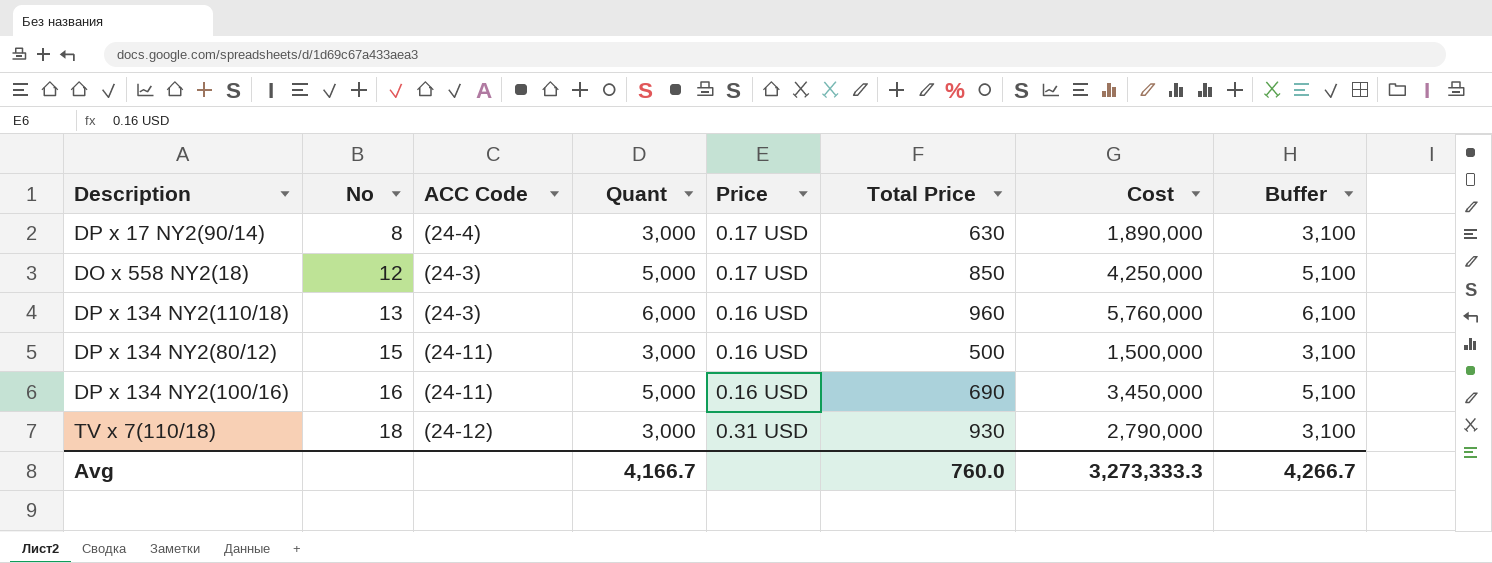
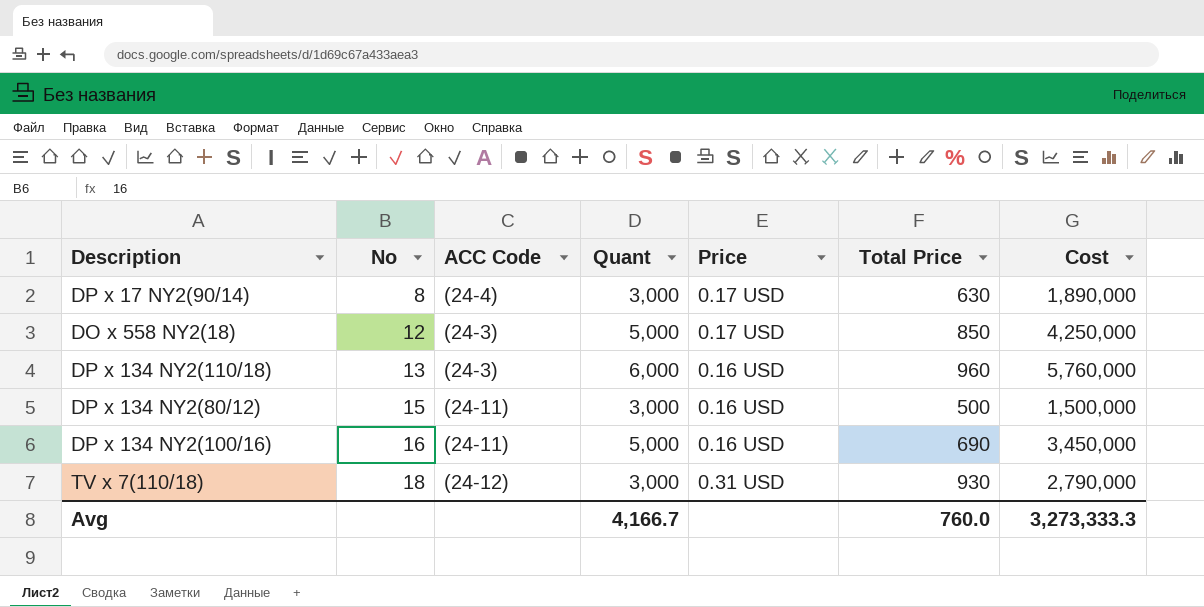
column Buffer | formula: [Quant] + 100 -> none

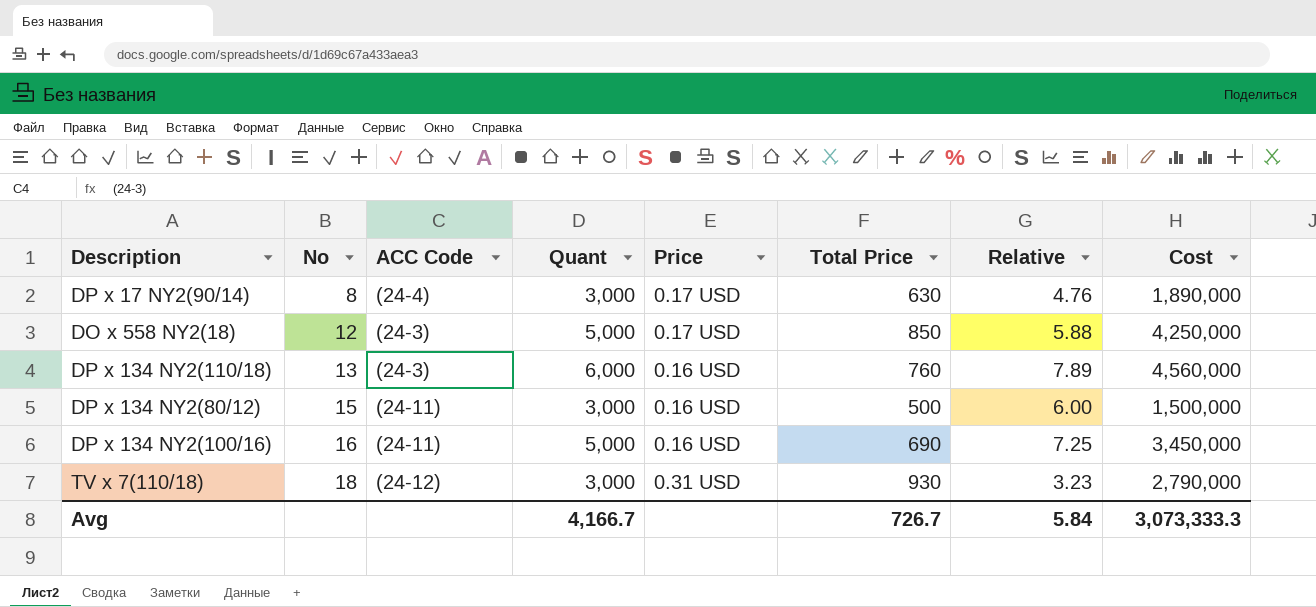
column Relative | formula: none -> [Quant] / [Total Price]
DP x 134 NY2(110/18) | Total Price: 960 -> 760
DP x 134 NY2(110/18) | Cost: 5,760,000 -> 4,560,000
Avg | Total Price: 760.0 -> 726.7
Avg | Cost: 3,273,333.3 -> 3,073,333.3

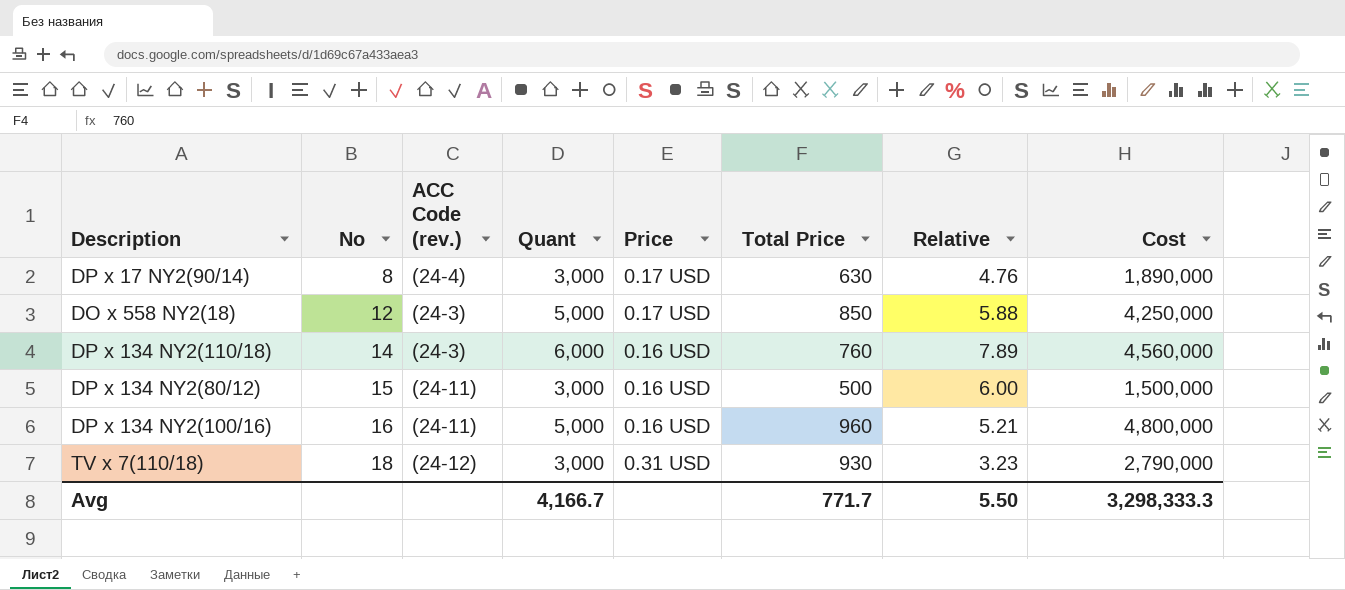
column name: ACC Code -> ACC Code (rev.)
DP x 134 NY2(110/18) | No: 13 -> 14
DP x 134 NY2(100/16) | Total Price: 690 -> 960
DP x 134 NY2(100/16) | Relative: 7.25 -> 5.21
DP x 134 NY2(100/16) | Cost: 3,450,000 -> 4,800,000
Avg | Total Price: 726.7 -> 771.7
Avg | Relative: 5.84 -> 5.50
Avg | Cost: 3,073,333.3 -> 3,298,333.3

